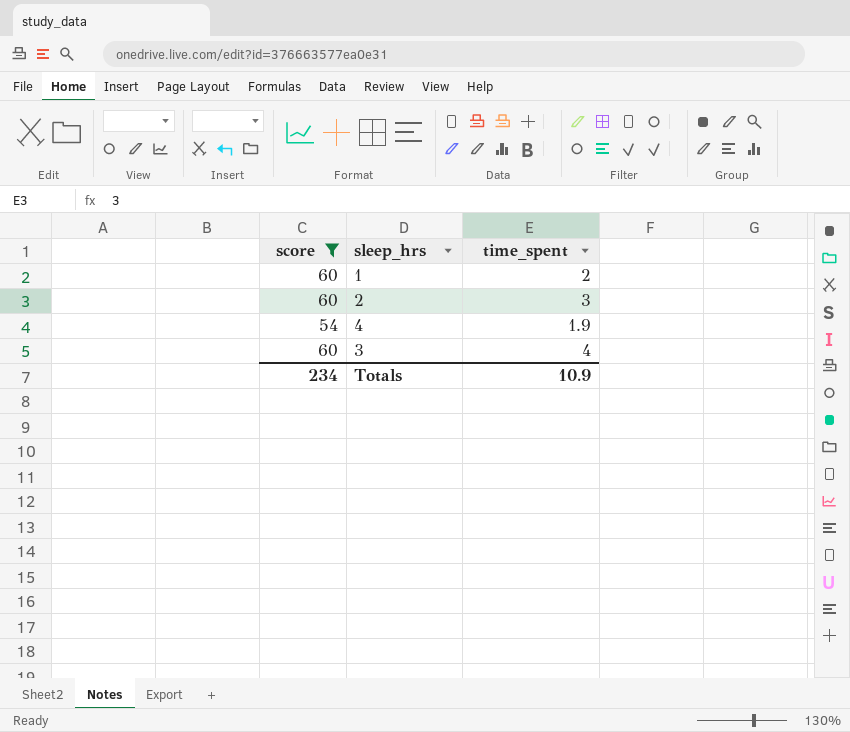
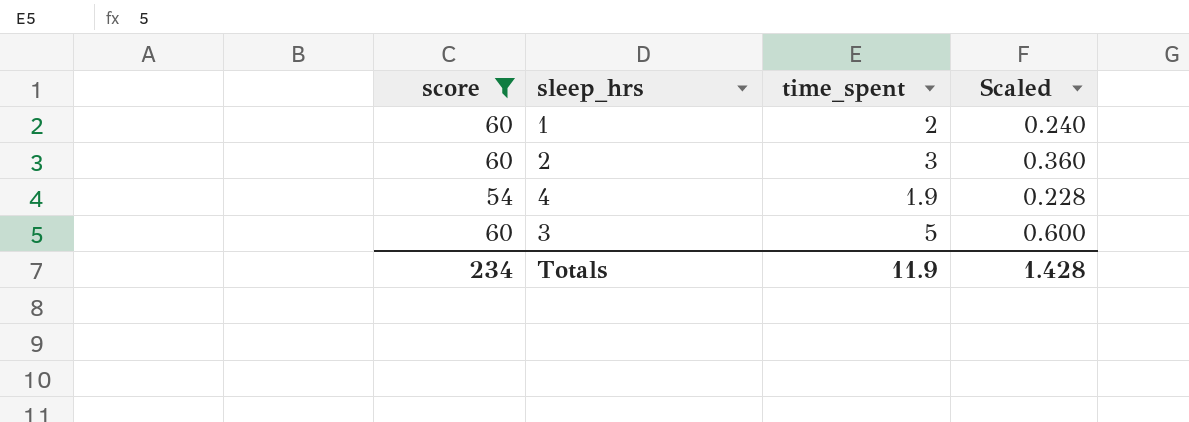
column Scaled | formula: none -> [time_spent] * 0.12
3 | time_spent: 4 -> 5
Totals | time_spent: 10.9 -> 11.9

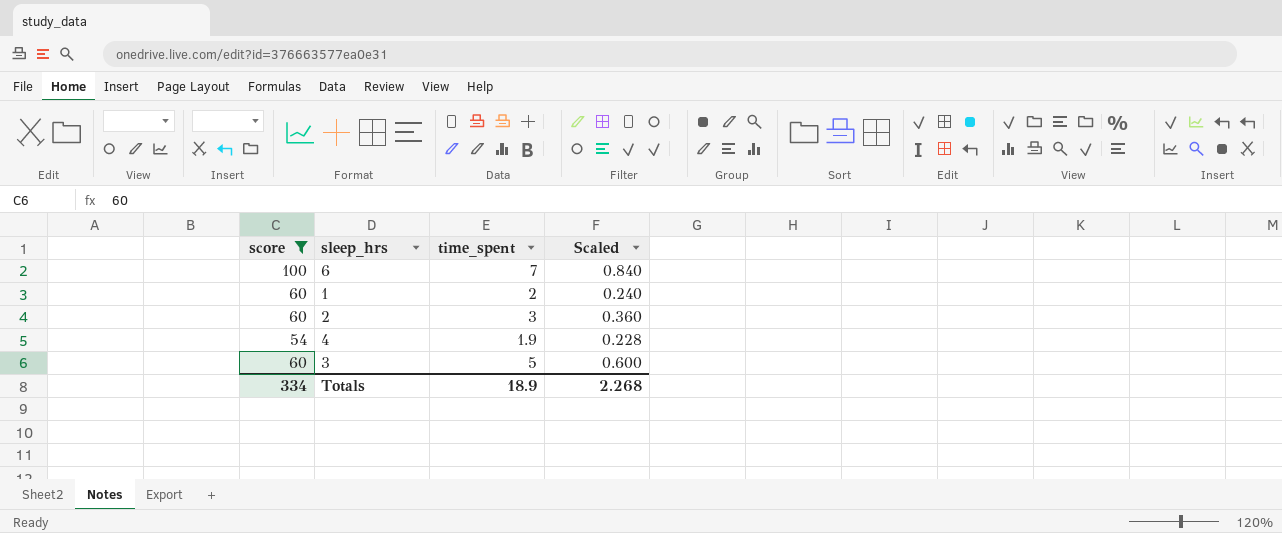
row 6: none -> 100 | 7 | 0.840
Totals | score: 234 -> 334
Totals | time_spent: 11.9 -> 18.9
Totals | Scaled: 1.428 -> 2.268

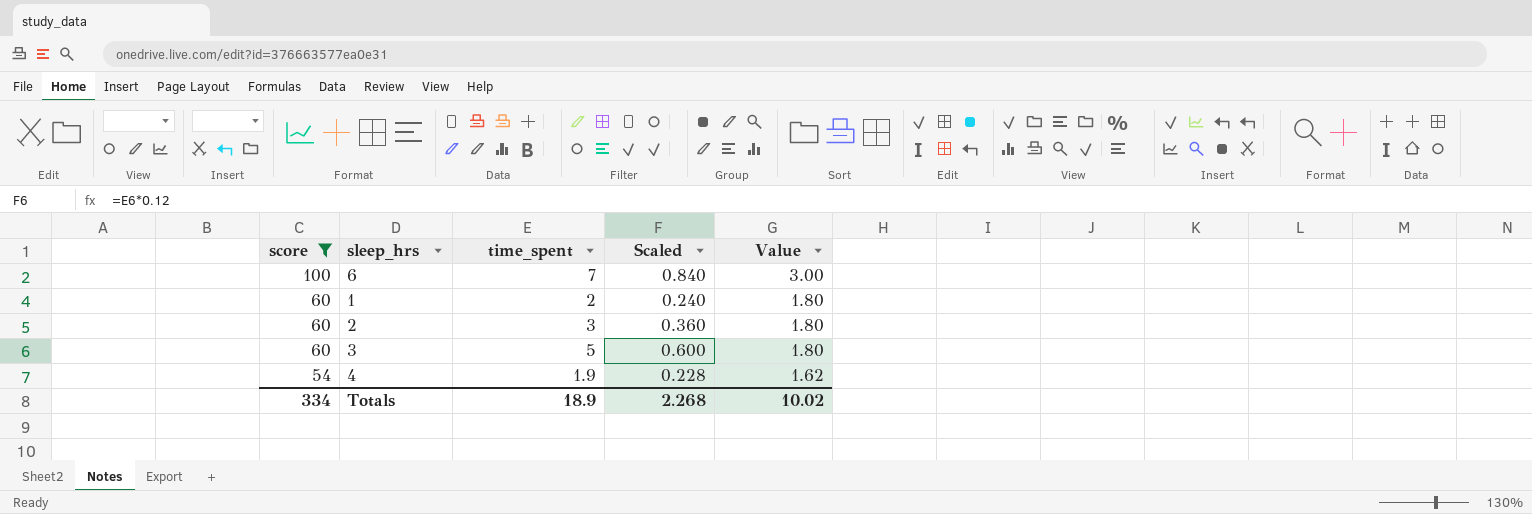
row order: none -> score descending
column Value | formula: none -> [score] * 0.03

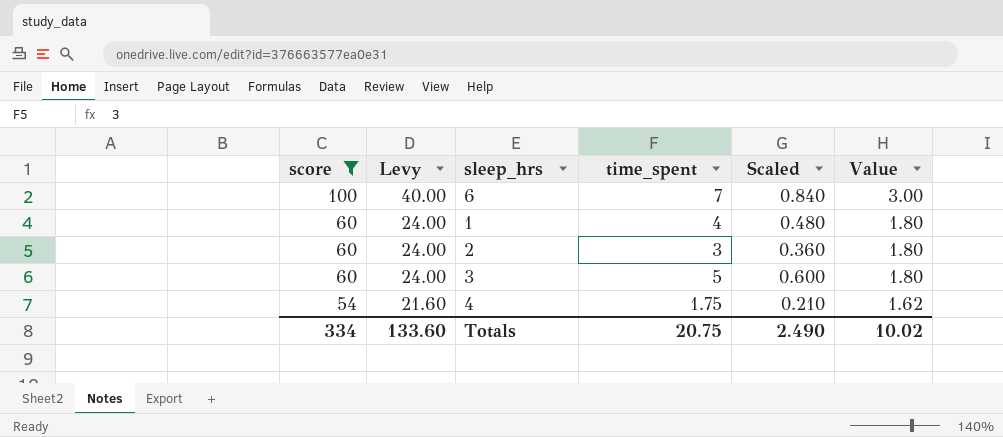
column Levy | formula: none -> [score] * 0.4
1 | time_spent: 2 -> 4
1 | Scaled: 0.240 -> 0.480
4 | time_spent: 1.9 -> 1.75
4 | Scaled: 0.228 -> 0.210
Totals | time_spent: 18.9 -> 20.75
Totals | Scaled: 2.268 -> 2.490

